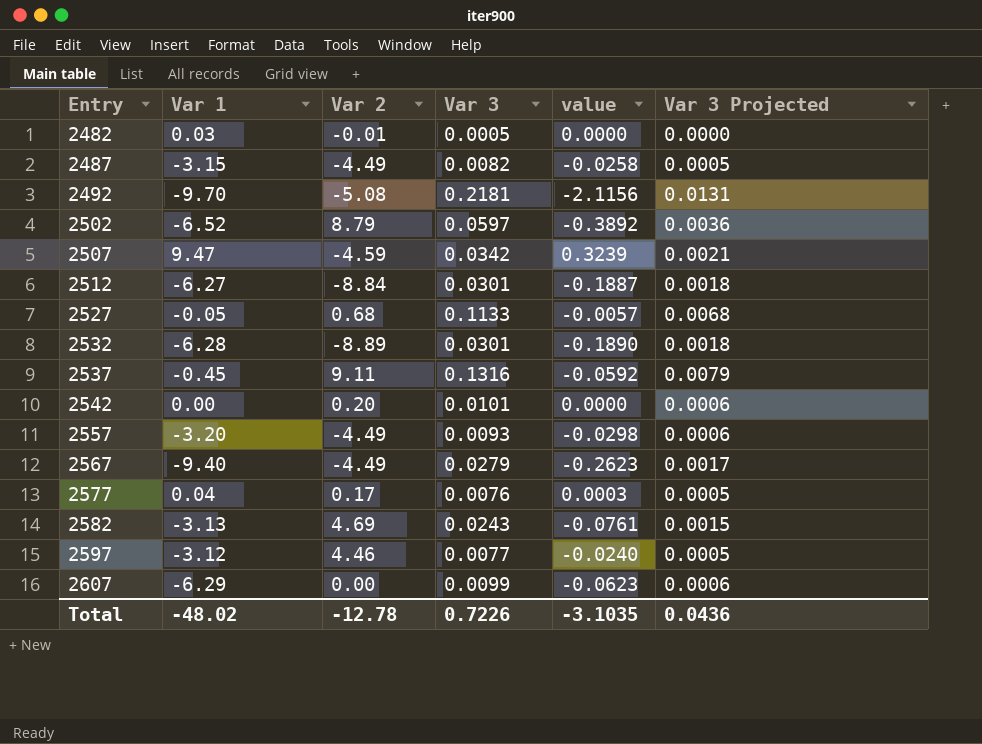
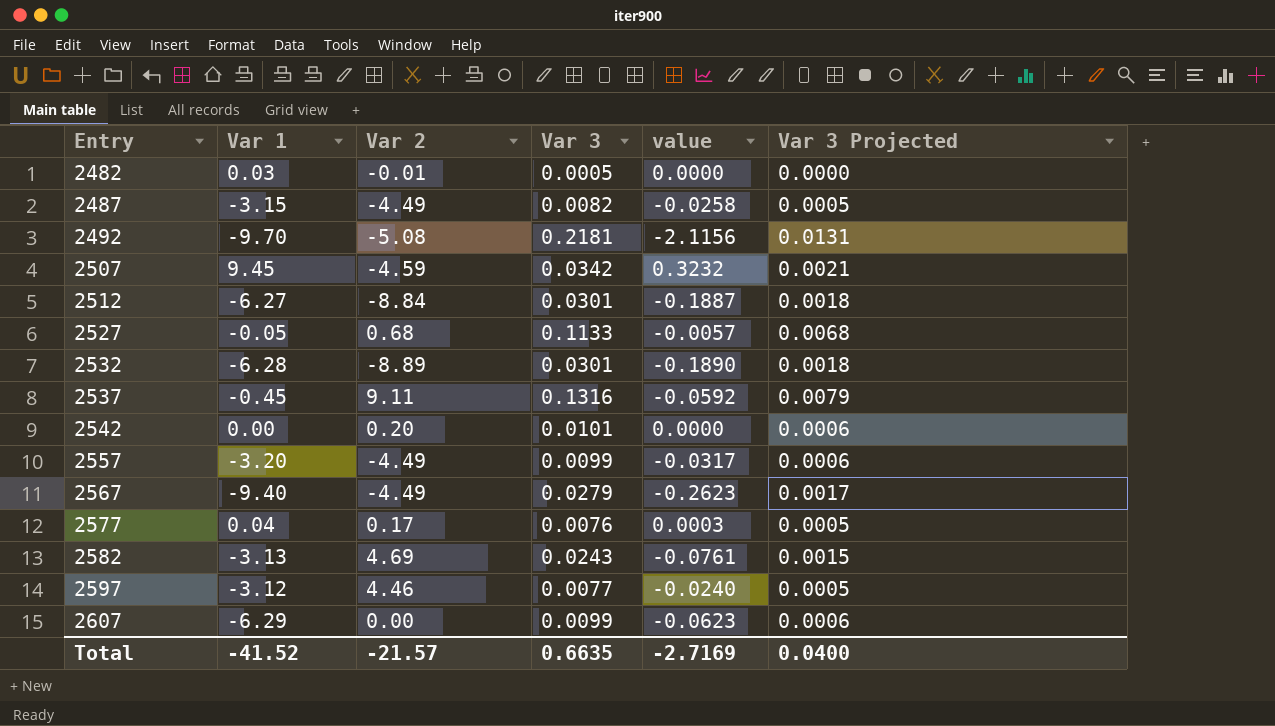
row 2502: -6.52 | 8.79 | 0.0597 | -0.3892 | 0.0036 -> none
2507 | Var 1: 9.47 -> 9.45
2507 | value: 0.3239 -> 0.3232
2557 | Var 3: 0.0093 -> 0.0099
2557 | value: -0.0298 -> -0.0317
Total | Var 1: -48.02 -> -41.52
Total | Var 2: -12.78 -> -21.57
Total | Var 3: 0.7226 -> 0.6635
Total | value: -3.1035 -> -2.7169
Total | Var 3 Projected: 0.0436 -> 0.0400

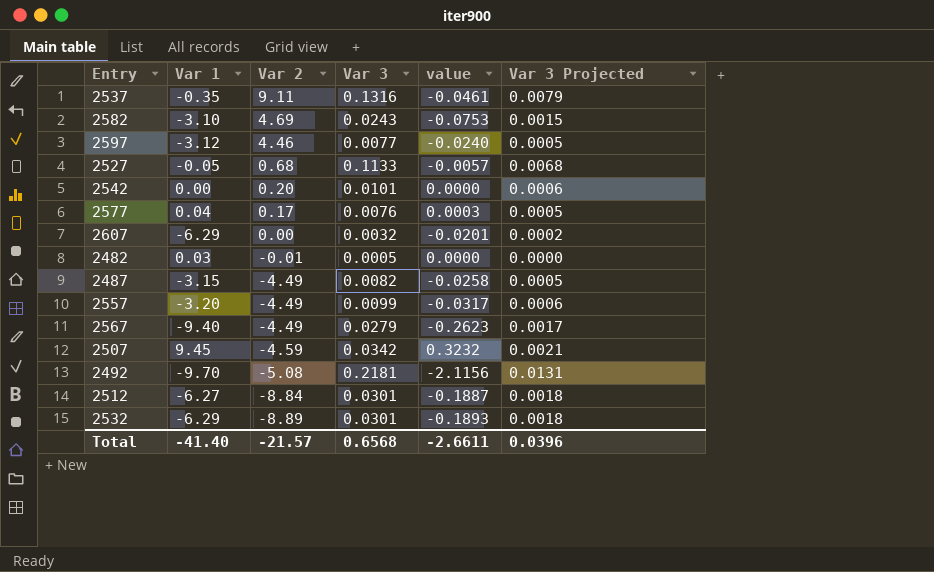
row order: Entry ascending -> Var 2 descending
2537 | Var 1: -0.45 -> -0.35
2537 | value: -0.0592 -> -0.0461
2582 | Var 1: -3.13 -> -3.10
2582 | value: -0.0761 -> -0.0753
2607 | Var 3: 0.0099 -> 0.0032
2607 | value: -0.0623 -> -0.0201
2607 | Var 3 Projected: 0.0006 -> 0.0002
2532 | Var 1: -6.28 -> -6.29
2532 | value: -0.1890 -> -0.1893
Total | Var 1: -41.52 -> -41.40
Total | Var 3: 0.6635 -> 0.6568
Total | value: -2.7169 -> -2.6611
Total | Var 3 Projected: 0.0400 -> 0.0396

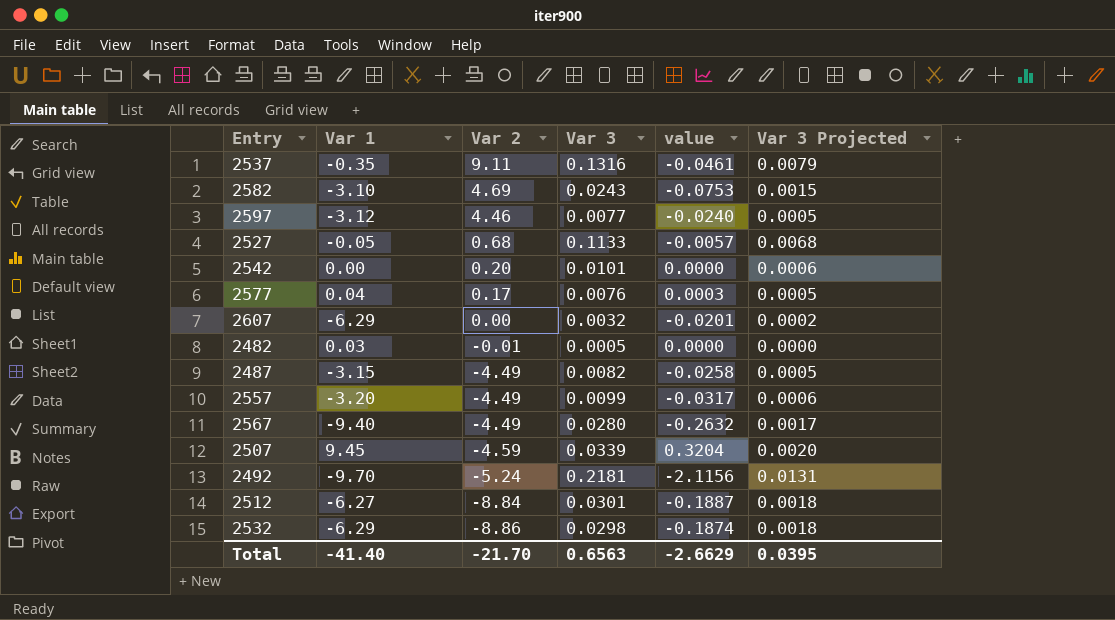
2567 | Var 3: 0.0279 -> 0.0280
2567 | value: -0.2623 -> -0.2632
2507 | Var 3: 0.0342 -> 0.0339
2507 | value: 0.3232 -> 0.3204
2507 | Var 3 Projected: 0.0021 -> 0.0020
2492 | Var 2: -5.08 -> -5.24
2532 | Var 2: -8.89 -> -8.86
2532 | Var 3: 0.0301 -> 0.0298
2532 | value: -0.1893 -> -0.1874
Total | Var 2: -21.57 -> -21.70
Total | Var 3: 0.6568 -> 0.6563
Total | value: -2.6611 -> -2.6629
Total | Var 3 Projected: 0.0396 -> 0.0395

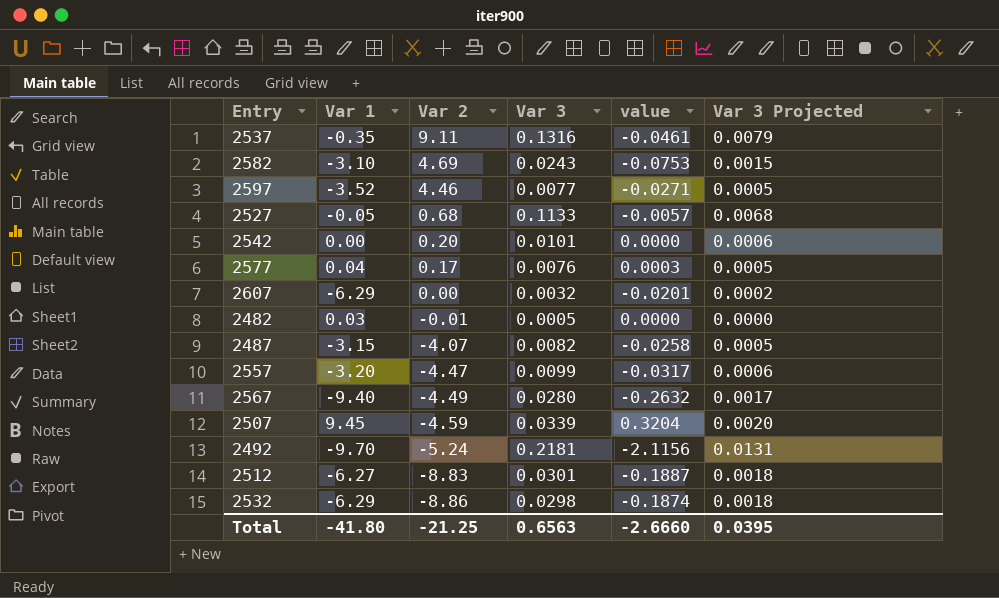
2597 | Var 1: -3.12 -> -3.52
2597 | value: -0.0240 -> -0.0271
2487 | Var 2: -4.49 -> -4.07
2557 | Var 2: -4.49 -> -4.47
2512 | Var 2: -8.84 -> -8.83
Total | Var 1: -41.40 -> -41.80
Total | Var 2: -21.70 -> -21.25
Total | value: -2.6629 -> -2.6660

